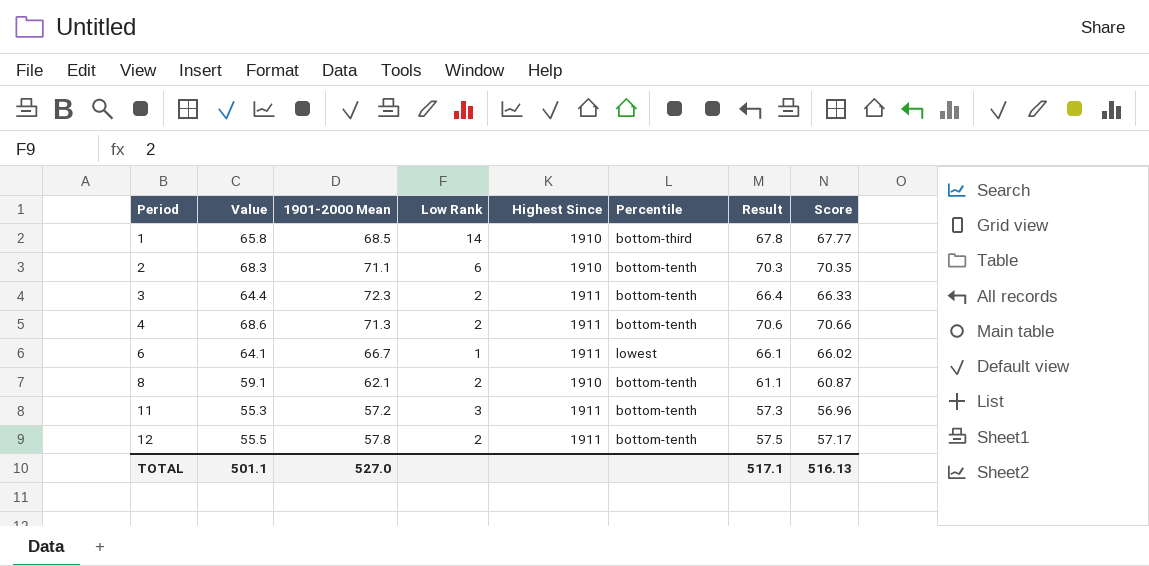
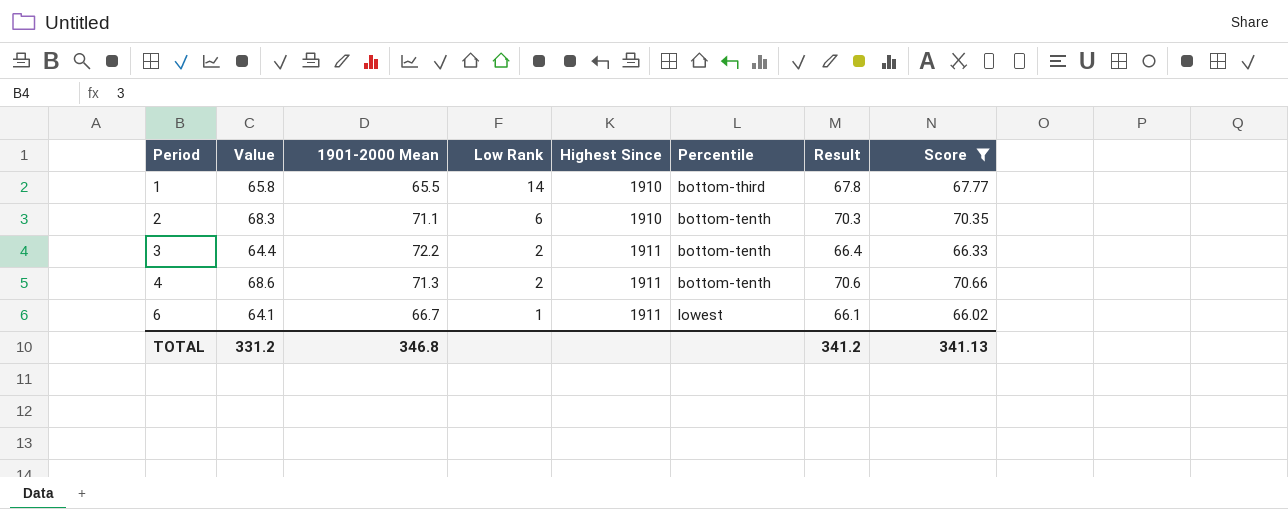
filter: none -> Score >= 66.02
1 | 1901-2000 Mean: 68.5 -> 65.5
3 | 1901-2000 Mean: 72.3 -> 72.2
TOTAL | Value: 501.1 -> 331.2
TOTAL | 1901-2000 Mean: 527.0 -> 346.8
TOTAL | Result: 517.1 -> 341.2
TOTAL | Score: 516.13 -> 341.13

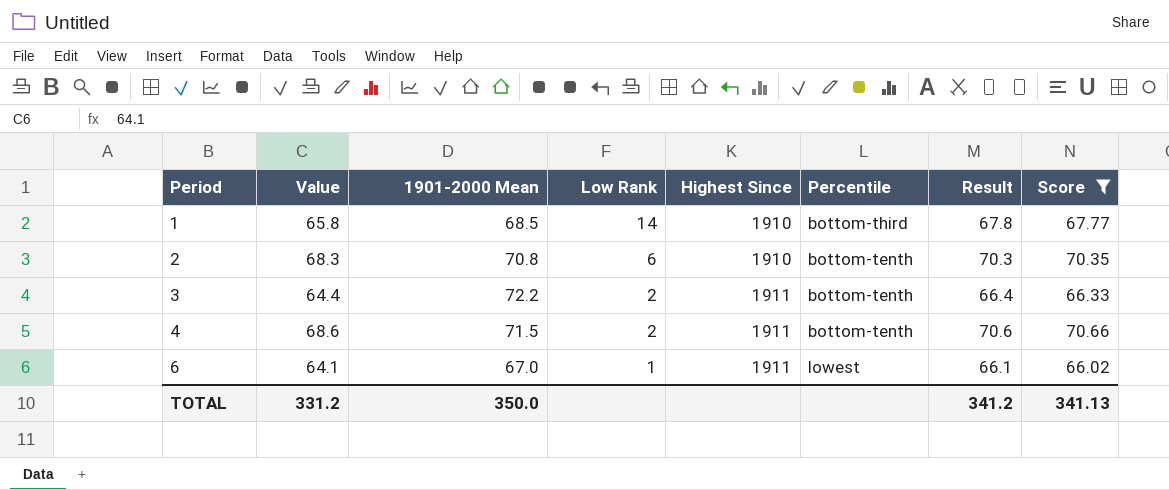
1 | 1901-2000 Mean: 65.5 -> 68.5
2 | 1901-2000 Mean: 71.1 -> 70.8
4 | 1901-2000 Mean: 71.3 -> 71.5
6 | 1901-2000 Mean: 66.7 -> 67.0
TOTAL | 1901-2000 Mean: 346.8 -> 350.0

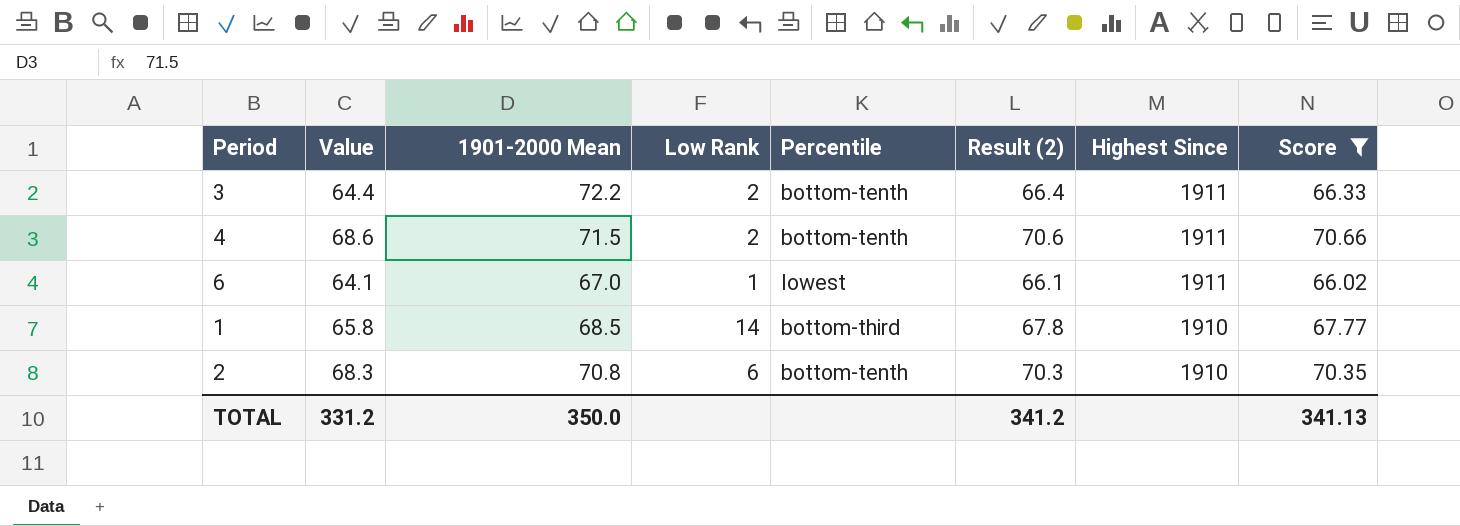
row order: Period ascending -> Highest Since descending
column name: Result -> Result (2)
column Highest Since | position: 5 -> 7

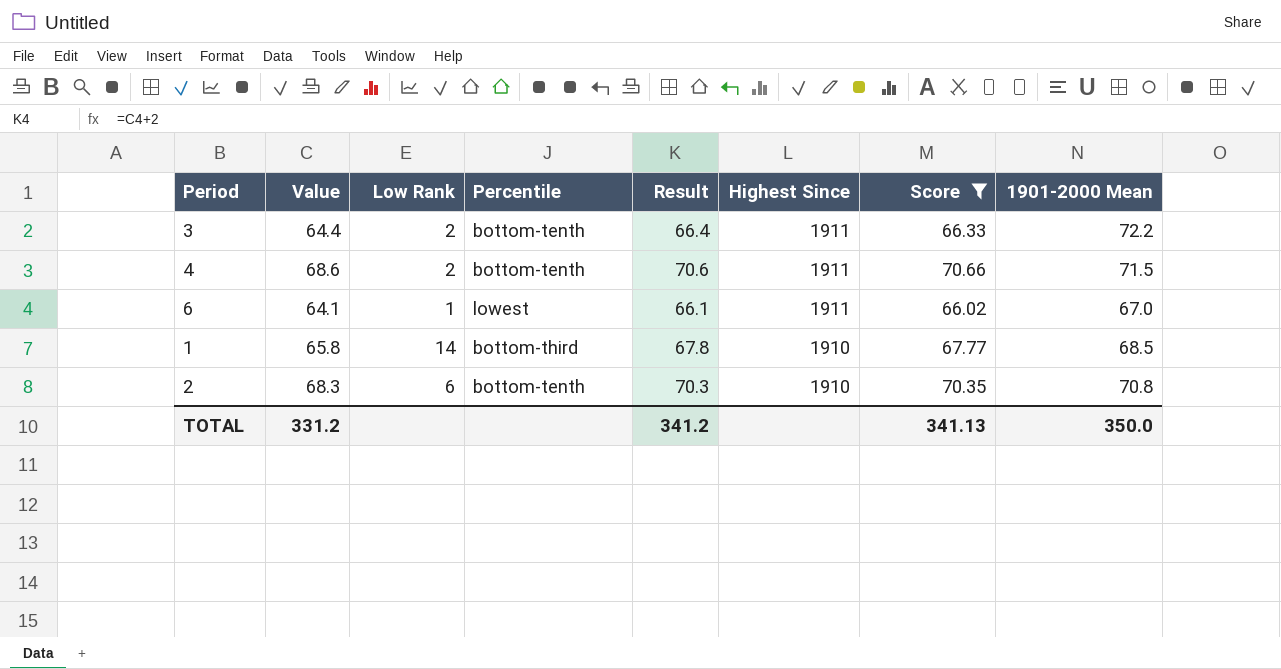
column name: Result (2) -> Result
column 1901-2000 Mean | position: 3 -> 8

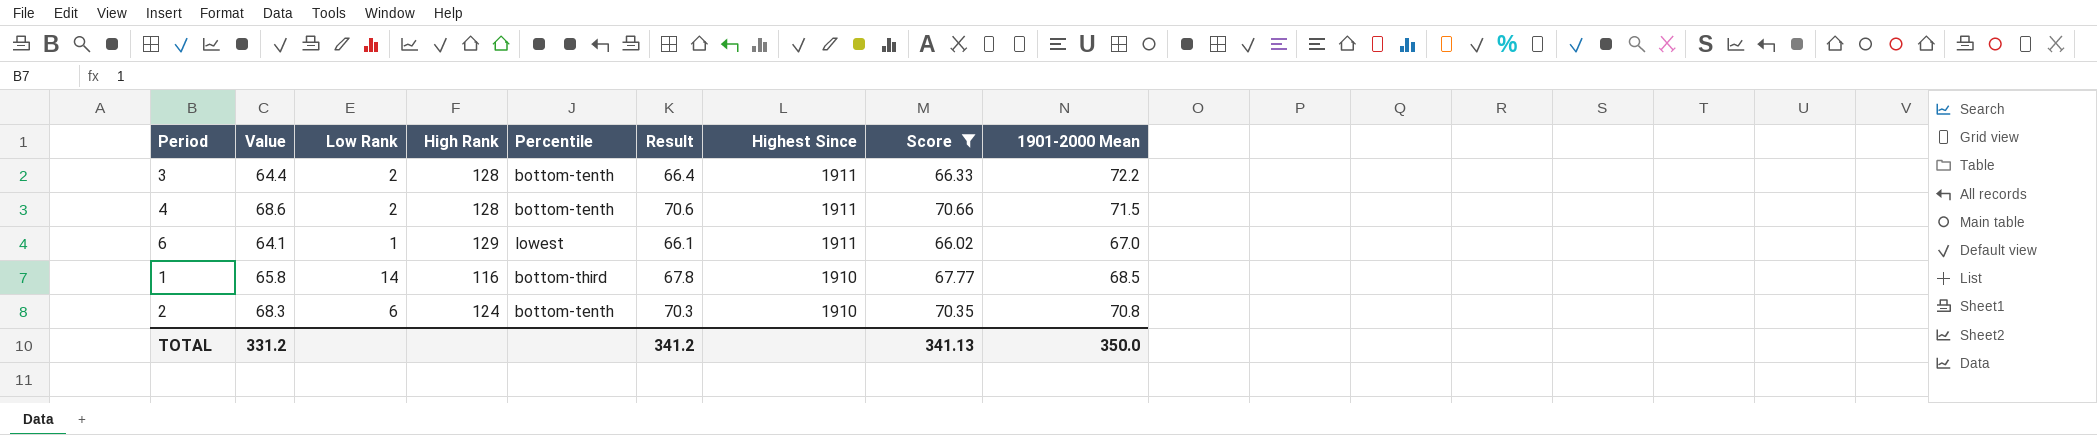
column High Rank | position: none -> 4

